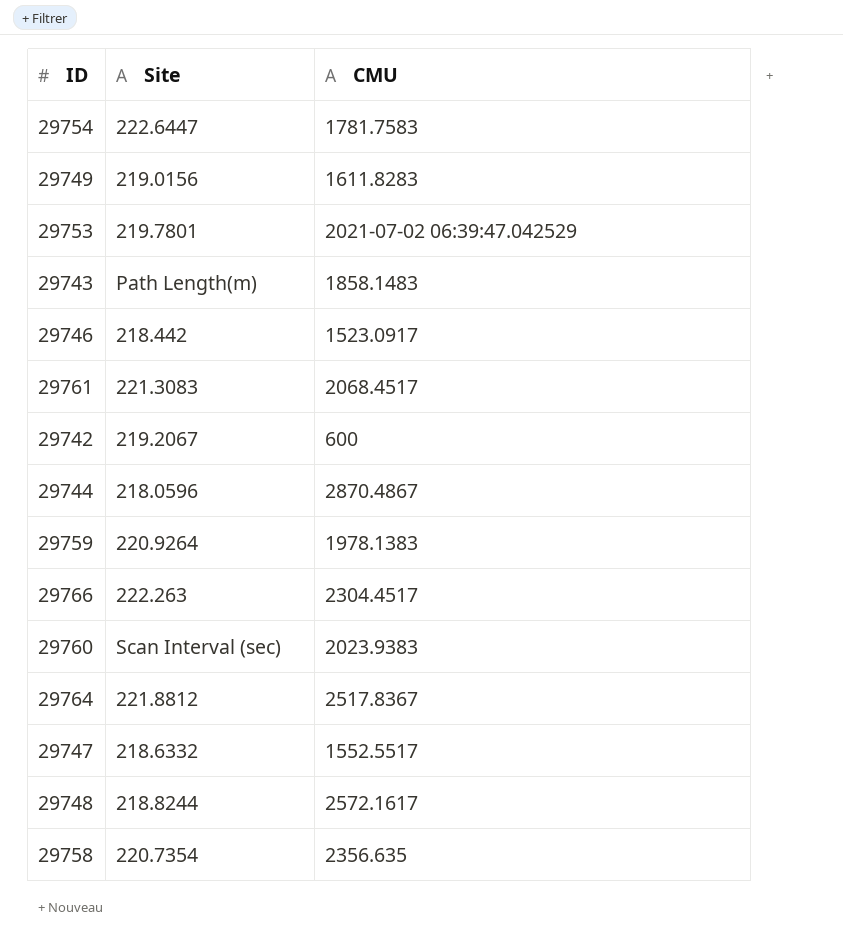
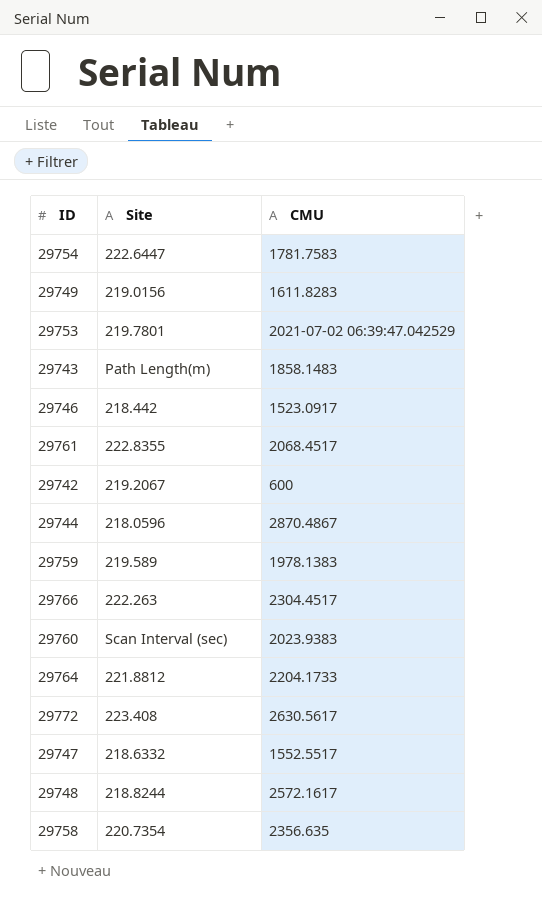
29761 | Site: 221.3083 -> 222.8355
29759 | Site: 220.9264 -> 219.589
29764 | CMU: 2517.8367 -> 2204.1733
row 29772: none -> 223.408 | 2630.5617

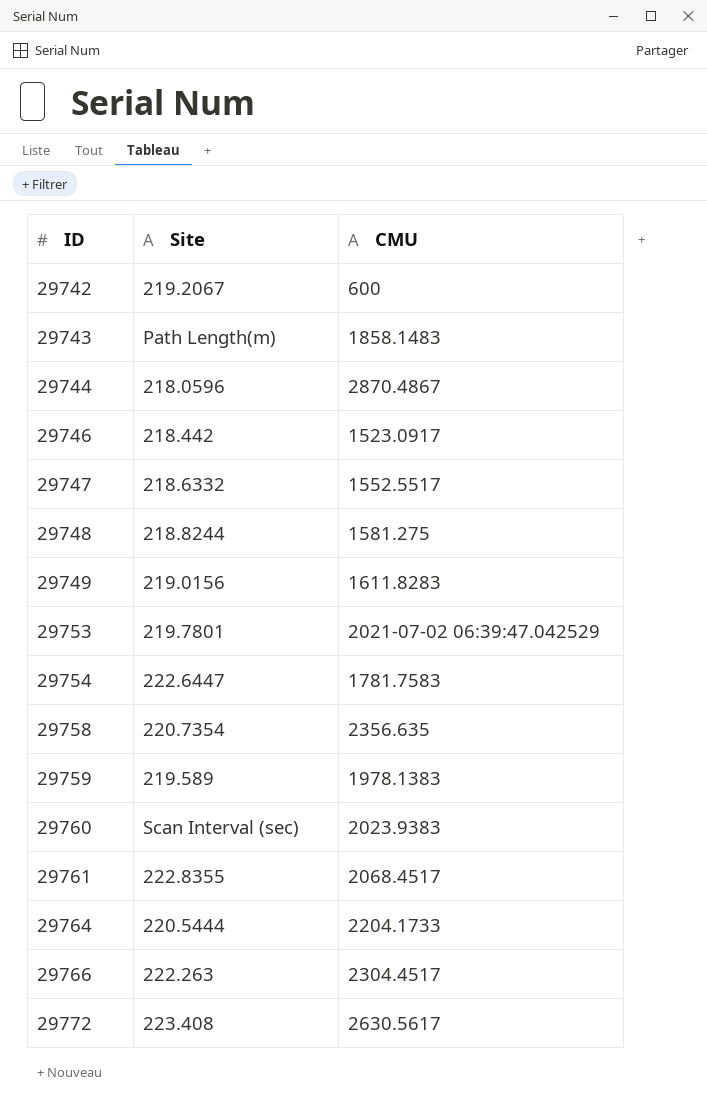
row order: none -> ID ascending
29748 | CMU: 2572.1617 -> 1581.275
29764 | Site: 221.8812 -> 220.5444

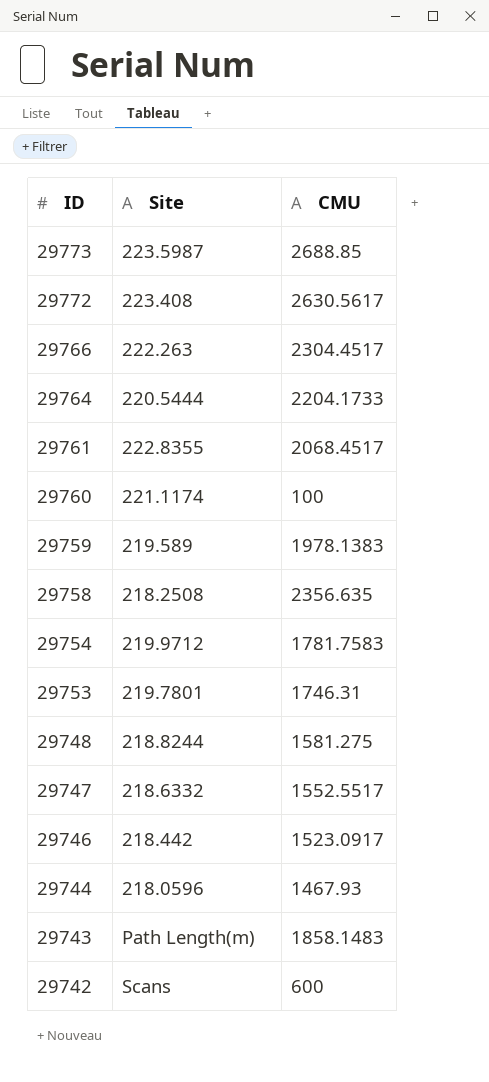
row order: ID ascending -> ID descending
row 29749: 219.0156 | 1611.8283 -> none
row 29773: none -> 223.5987 | 2688.85
29760 | Site: Scan Interval (sec) -> 221.1174
29760 | CMU: 2023.9383 -> 100
29758 | Site: 220.7354 -> 218.2508
29754 | Site: 222.6447 -> 219.9712
29753 | CMU: 2021-07-02 06:39:47.042529 -> 1746.31
29744 | CMU: 2870.4867 -> 1467.93
29742 | Site: 219.2067 -> Scans

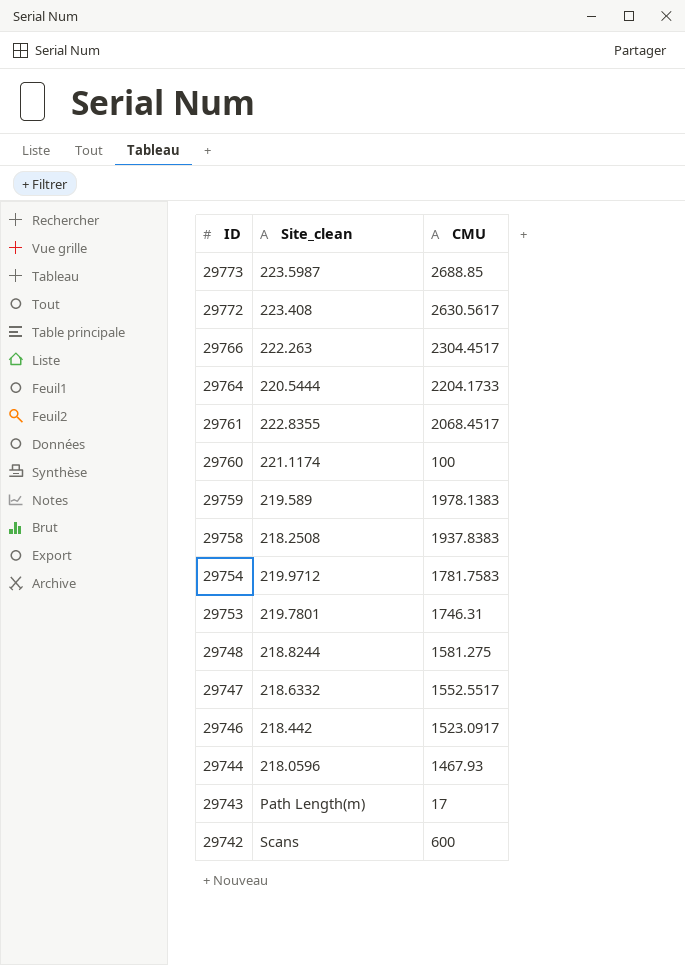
column name: Site -> Site_clean
29758 | CMU: 2356.635 -> 1937.8383
29743 | CMU: 1858.1483 -> 17

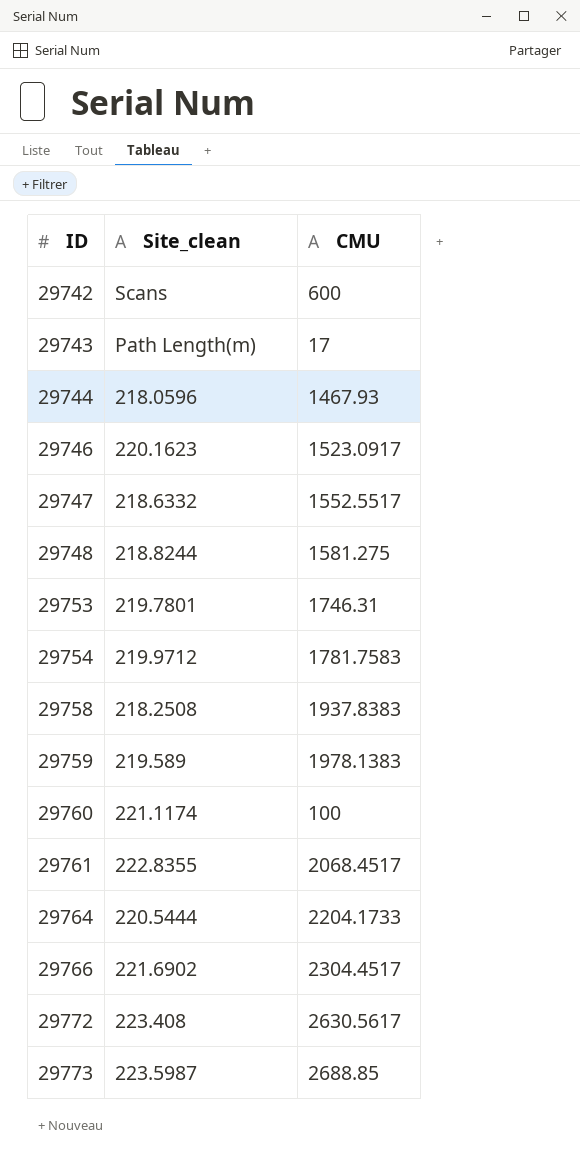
row order: ID descending -> ID ascending
29746 | Site_clean: 218.442 -> 220.1623
29766 | Site_clean: 222.263 -> 221.6902

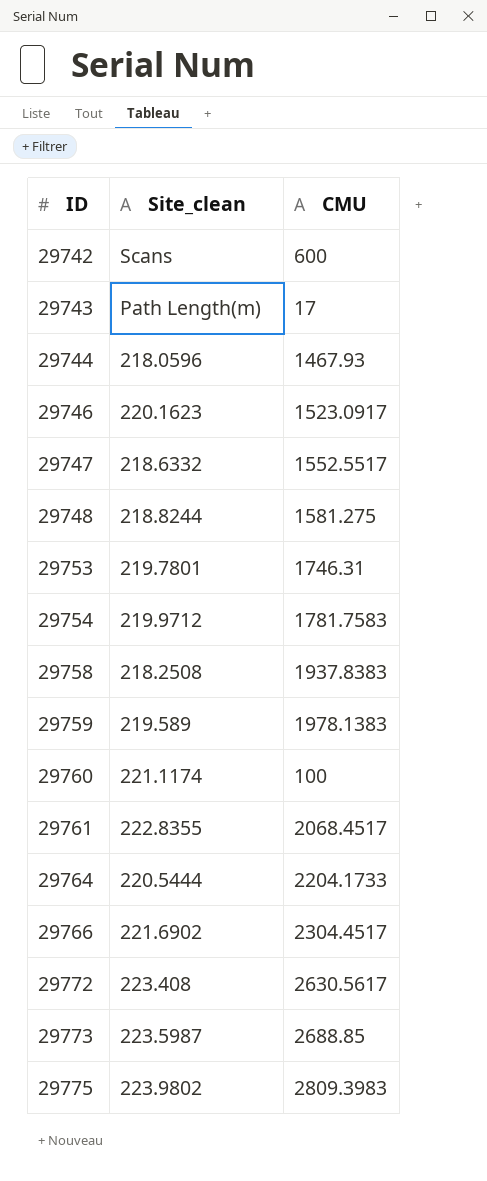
row 29775: none -> 223.9802 | 2809.3983

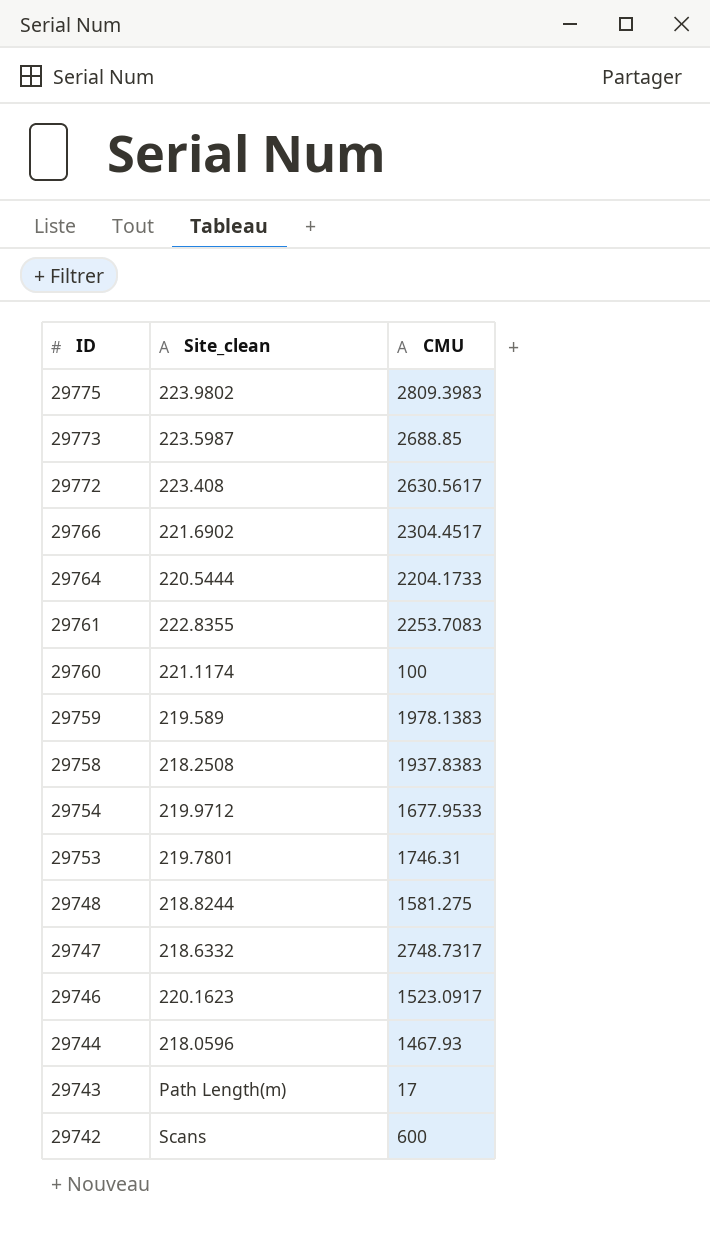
row order: ID ascending -> ID descending
29761 | CMU: 2068.4517 -> 2253.7083
29754 | CMU: 1781.7583 -> 1677.9533
29747 | CMU: 1552.5517 -> 2748.7317

